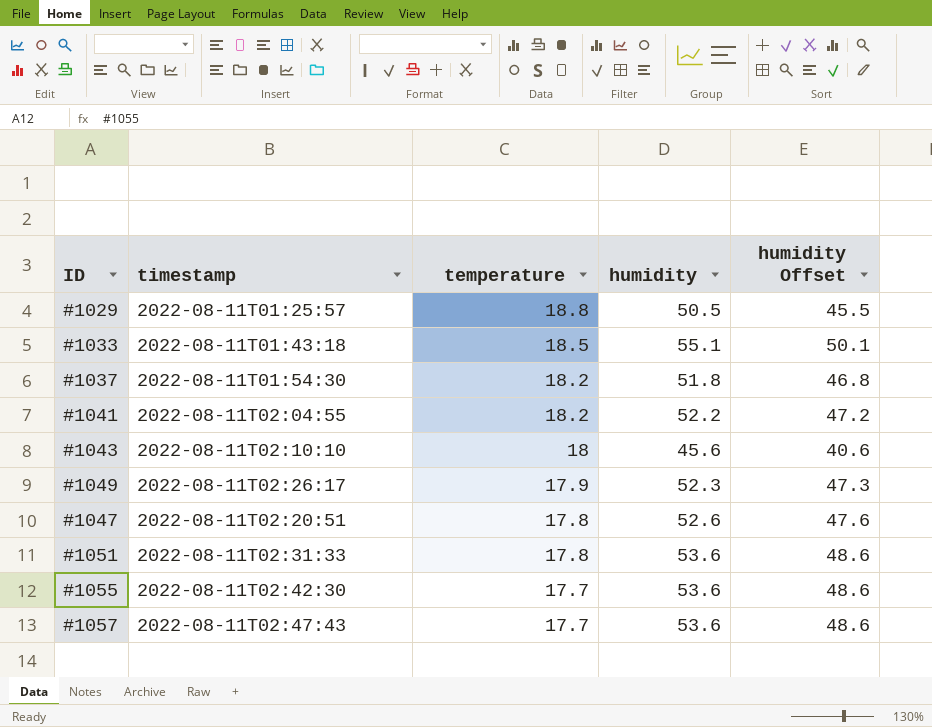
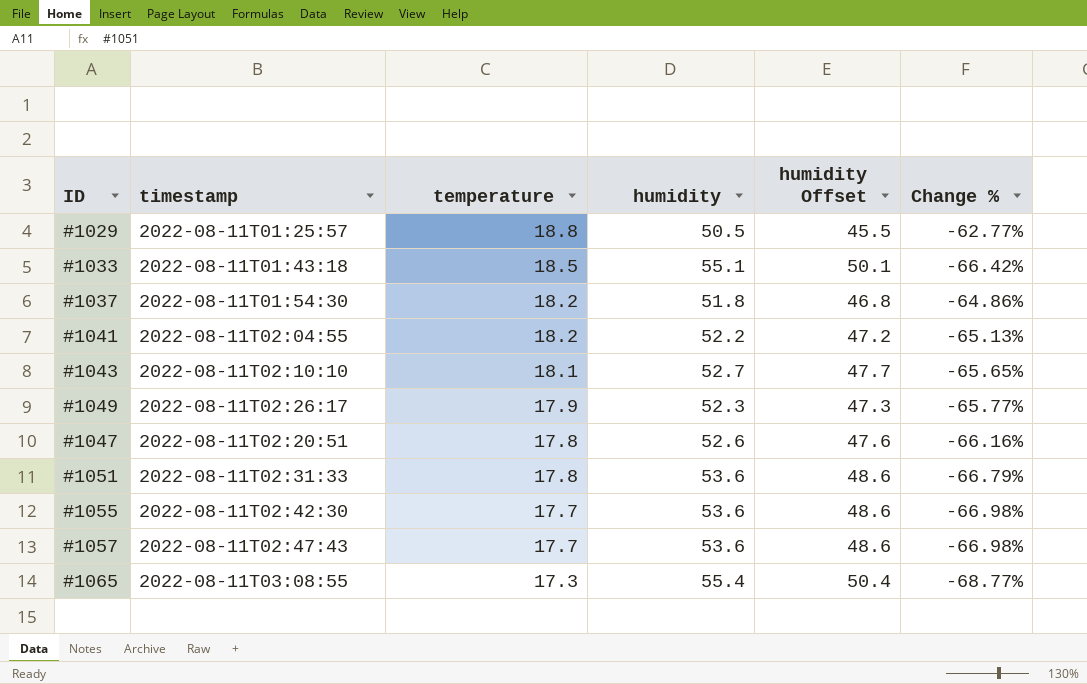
column Change % | formula: none -> ([temperature] - [humidity]) / [humidity]
#1043 | temperature: 18 -> 18.1
#1043 | humidity: 45.6 -> 52.7
#1043 | humidity Offset: 40.6 -> 47.7
row #1065: none -> 2022-08-11T03:08:55 | 17.3 | 55.4 | 50.4 | -68.77%

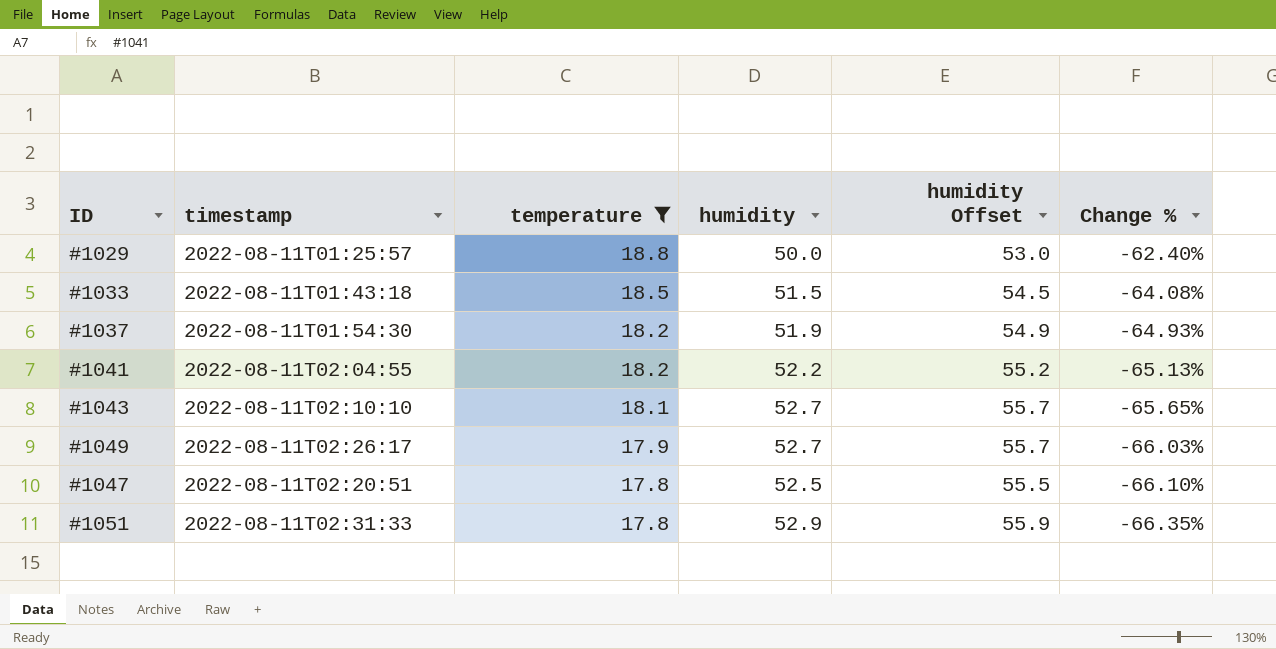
filter: none -> temperature >= 17.8
column humidity Offset | formula: [humidity] - 5 -> [humidity] + 3
#1029 | humidity: 50.5 -> 50.0
#1029 | Change %: -62.77% -> -62.40%
#1033 | humidity: 55.1 -> 51.5
#1033 | Change %: -66.42% -> -64.08%
#1037 | humidity: 51.8 -> 51.9
#1037 | Change %: -64.86% -> -64.93%
#1049 | humidity: 52.3 -> 52.7
#1049 | Change %: -65.77% -> -66.03%
#1047 | humidity: 52.6 -> 52.5
#1047 | Change %: -66.16% -> -66.10%
#1051 | humidity: 53.6 -> 52.9
#1051 | Change %: -66.79% -> -66.35%

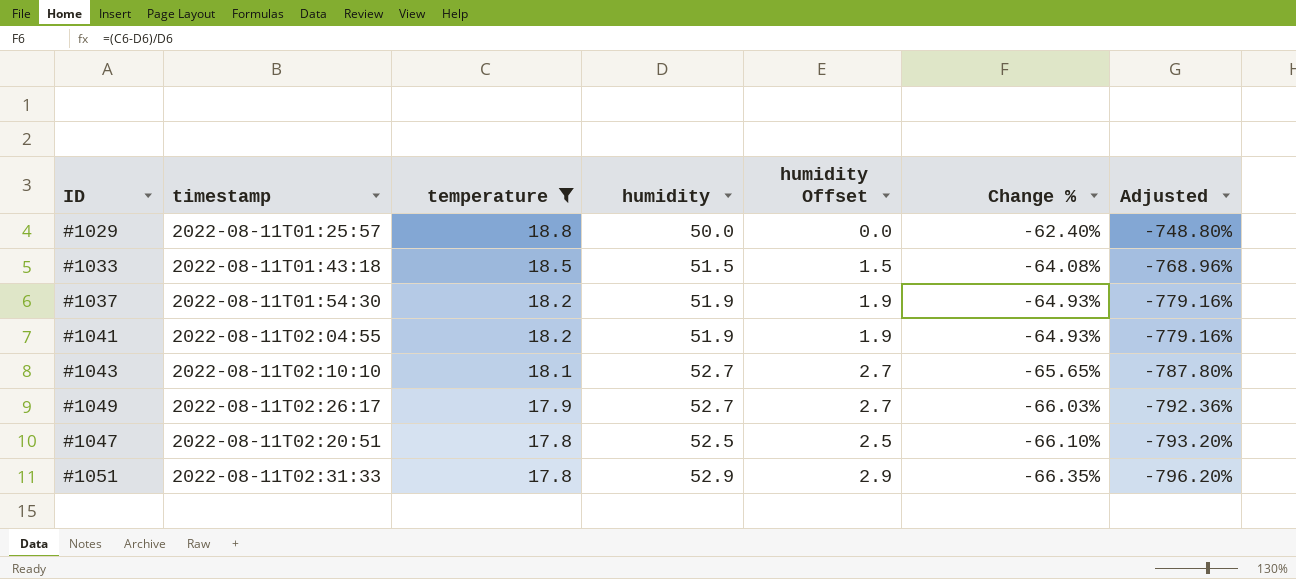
column humidity Offset | formula: [humidity] + 3 -> [humidity] - 50
column Adjusted | formula: none -> [Change %] * 12
#1041 | humidity: 52.2 -> 51.9
#1041 | Change %: -65.13% -> -64.93%

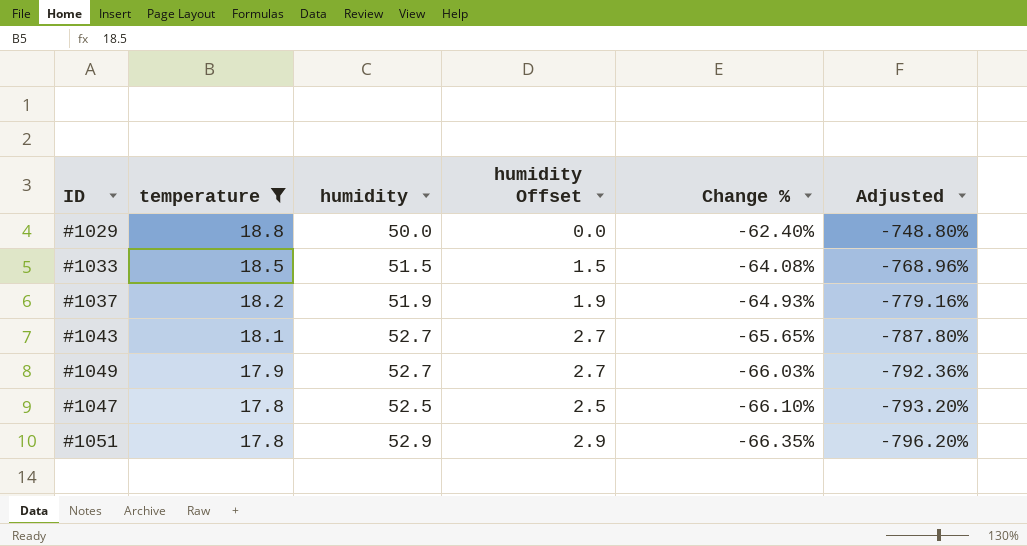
column timestamp | position: 2 -> none
row #1041: 2022-08-11T02:04:55 | 18.2 | 51.9 | 1.9 | -64.93% | -779.16% -> none

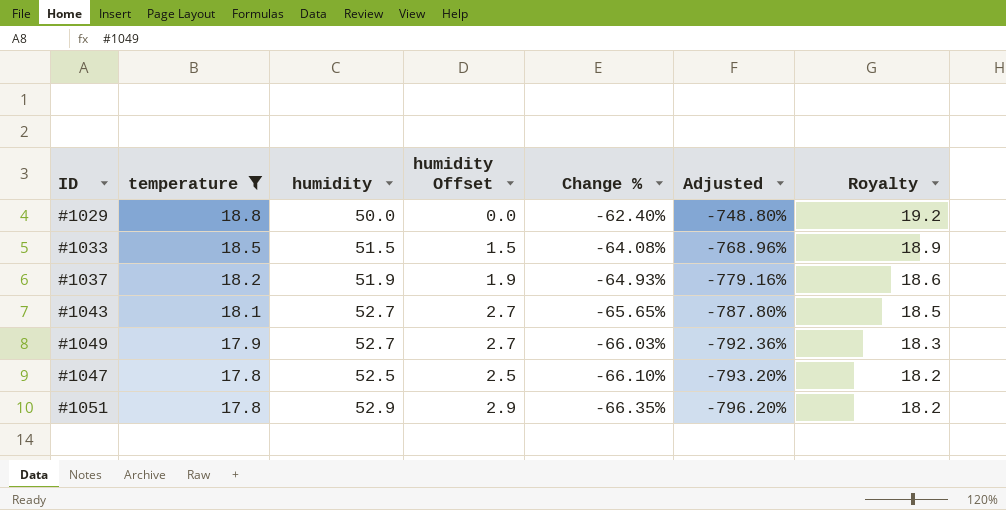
column Royalty | formula: none -> [temperature] * 1.02

